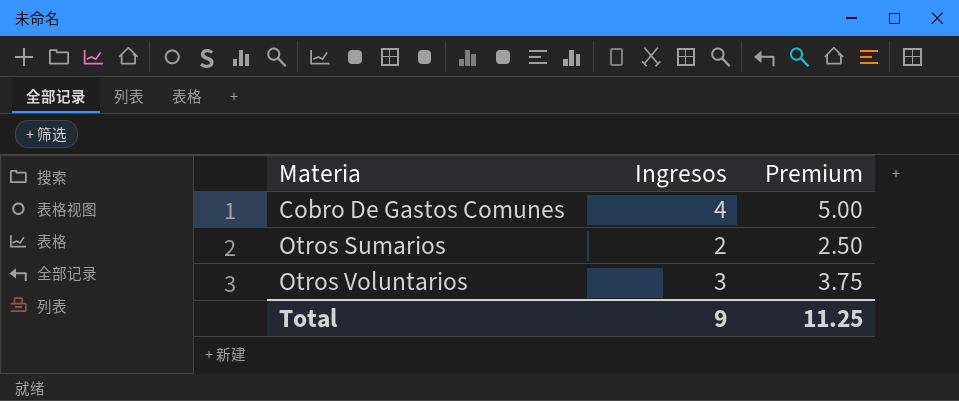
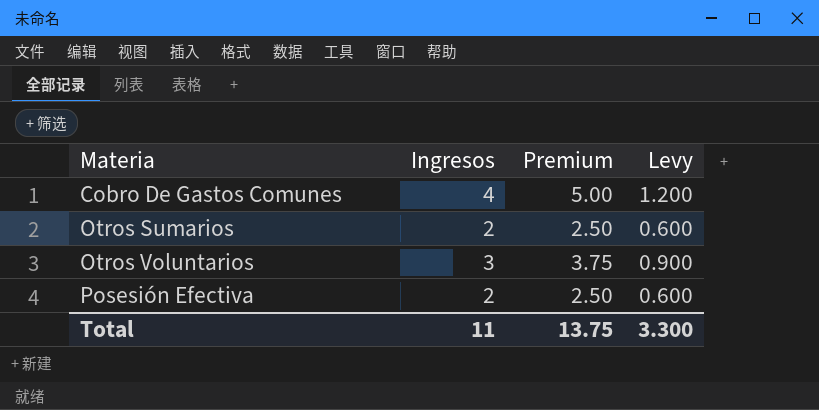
column Levy | formula: none -> [Ingresos] * 0.3
row Posesión Efectiva: none -> 2 | 2.50 | 0.600
Total | Ingresos: 9 -> 11
Total | Premium: 11.25 -> 13.75

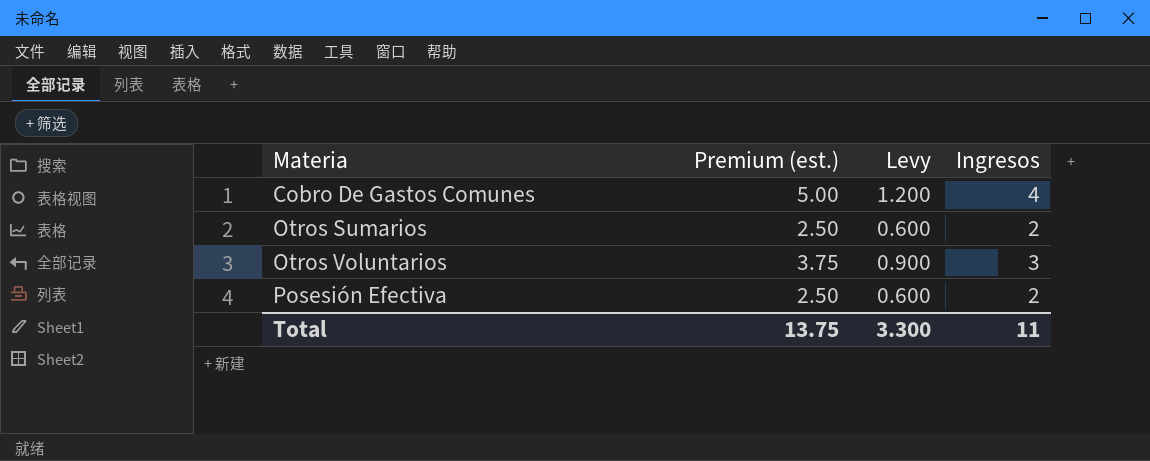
column name: Premium -> Premium (est.)
column Ingresos | position: 2 -> 4

